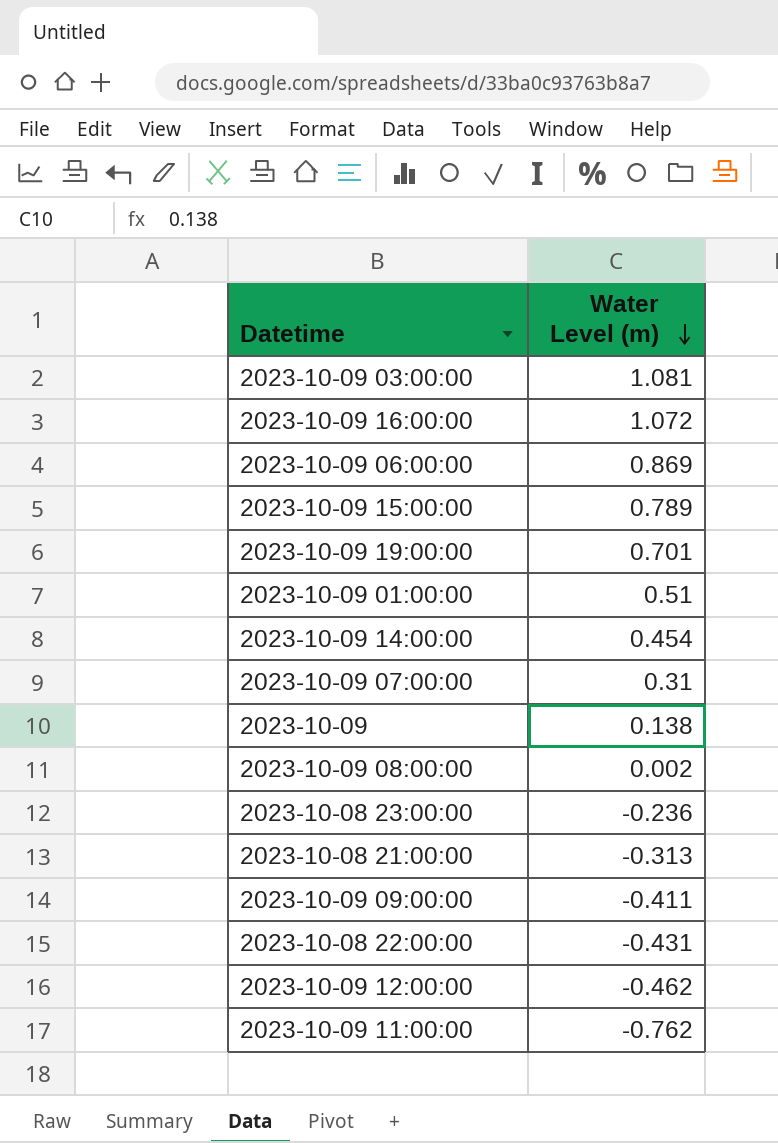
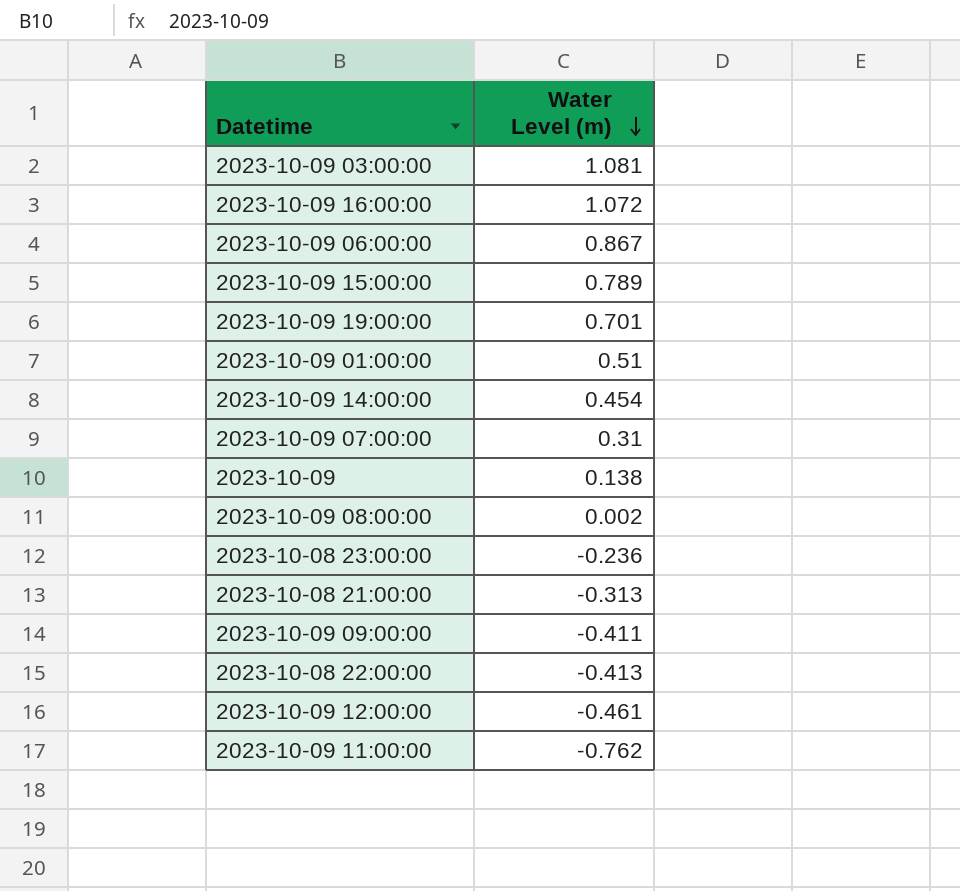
2023-10-09 06:00:00 | Water Level (m): 0.869 -> 0.867
2023-10-08 22:00:00 | Water Level (m): -0.431 -> -0.413
2023-10-09 12:00:00 | Water Level (m): -0.462 -> -0.461

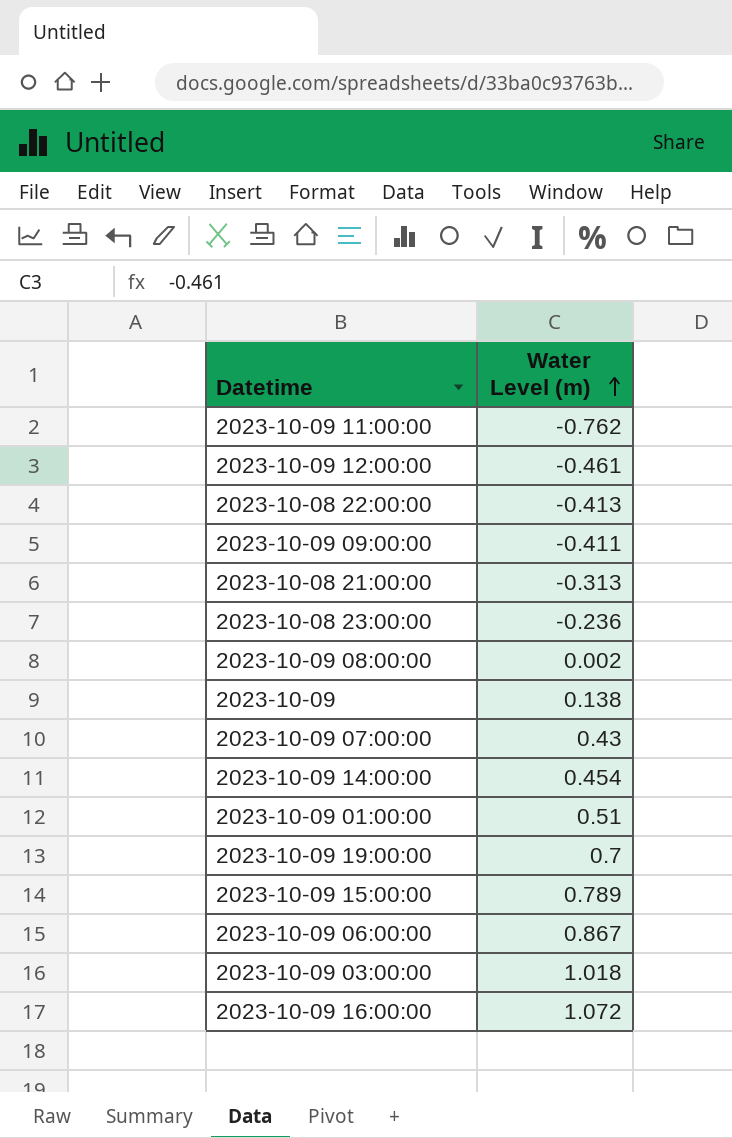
row order: Water Level (m) descending -> Water Level (m) ascending
2023-10-09 07:00:00 | Water Level (m): 0.31 -> 0.43
2023-10-09 19:00:00 | Water Level (m): 0.701 -> 0.7
2023-10-09 03:00:00 | Water Level (m): 1.081 -> 1.018

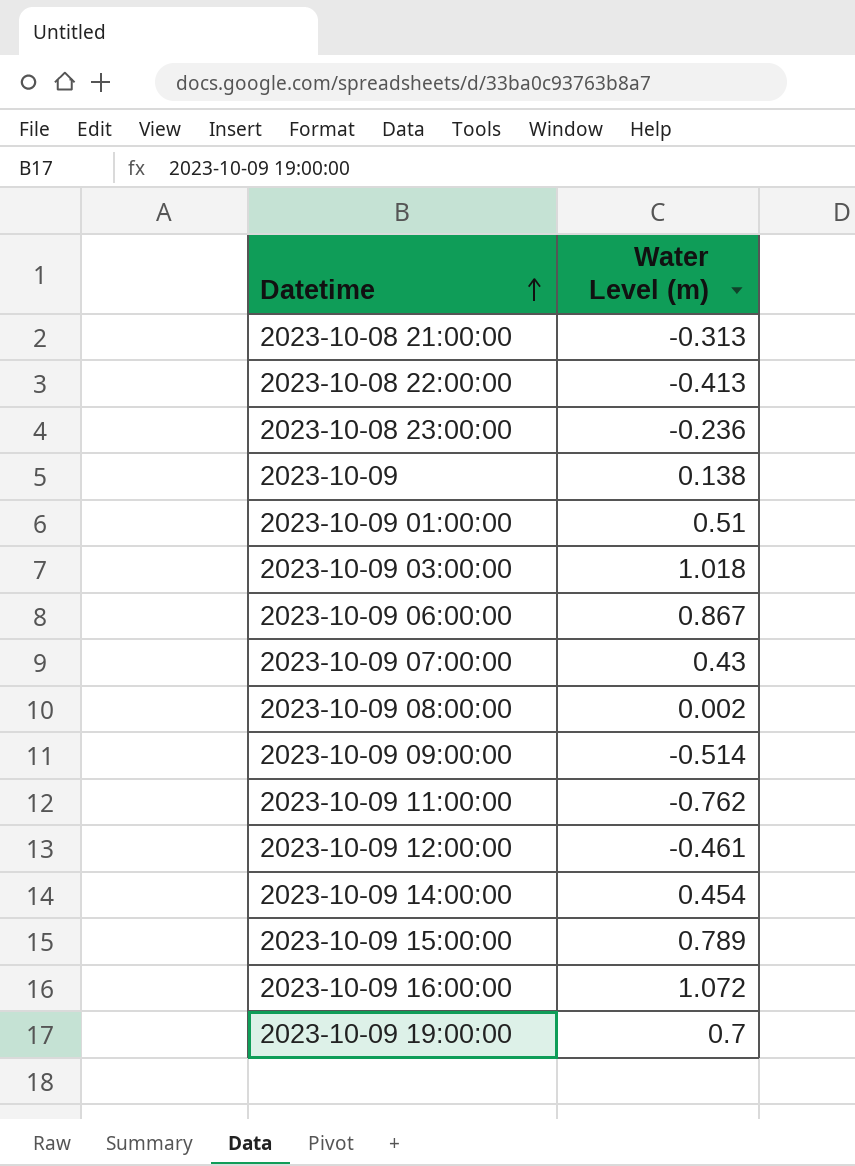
row order: Water Level (m) ascending -> Datetime ascending
2023-10-09 09:00:00 | Water Level (m): -0.411 -> -0.514

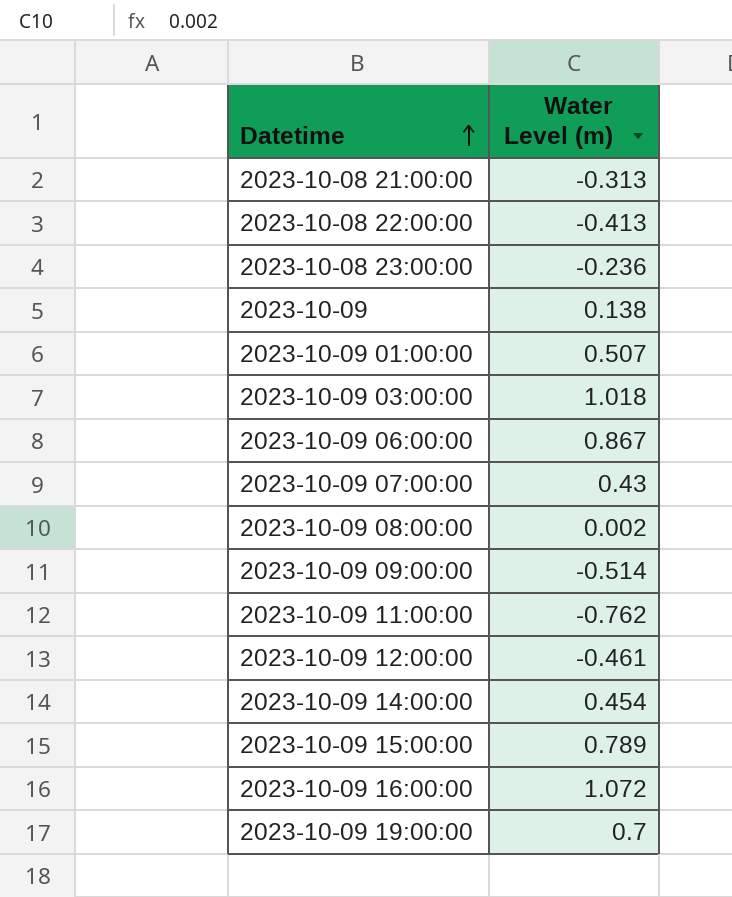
2023-10-09 01:00:00 | Water Level (m): 0.51 -> 0.507

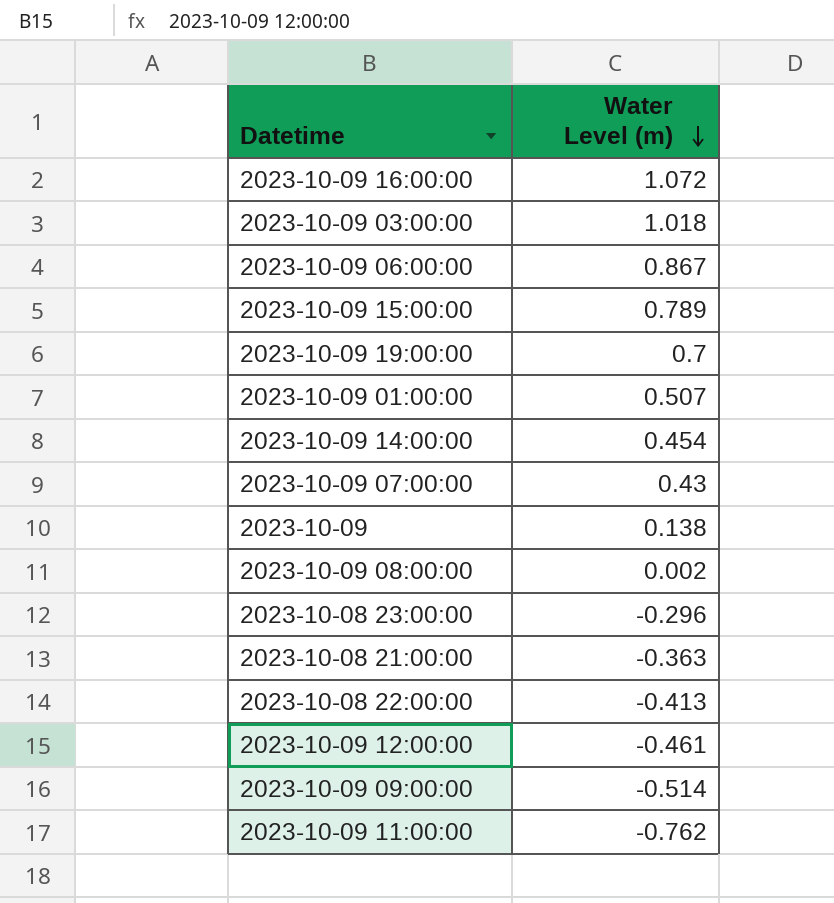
row order: Datetime ascending -> Water Level (m) descending
2023-10-08 23:00:00 | Water Level (m): -0.236 -> -0.296
2023-10-08 21:00:00 | Water Level (m): -0.313 -> -0.363

